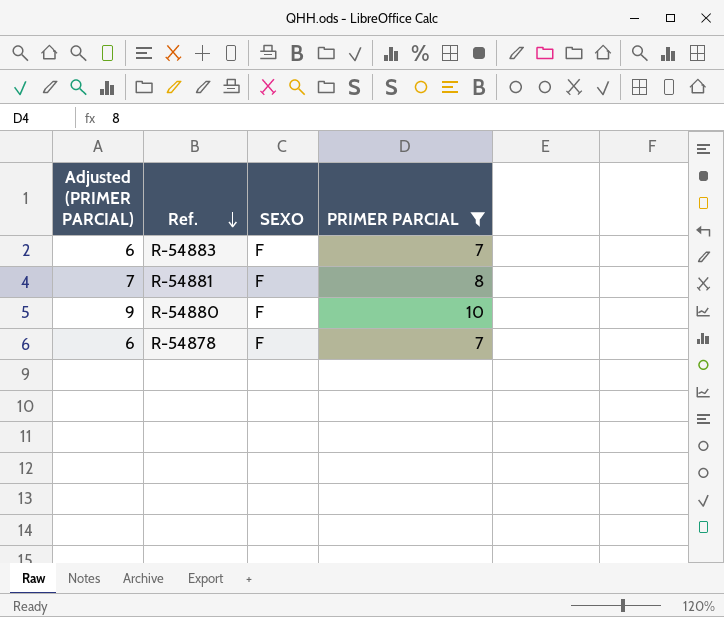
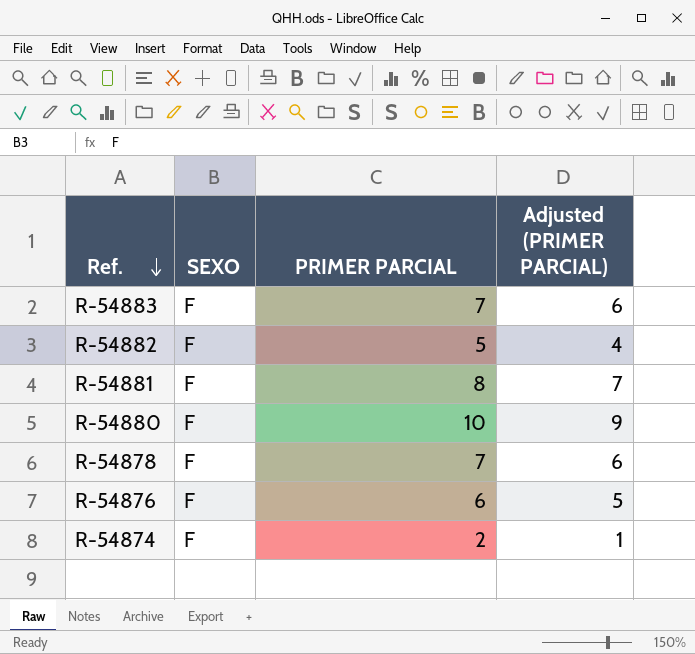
filter: PRIMER PARCIAL >= 7 -> none
column Adjusted (PRIMER PARCIAL) | position: 1 -> 4

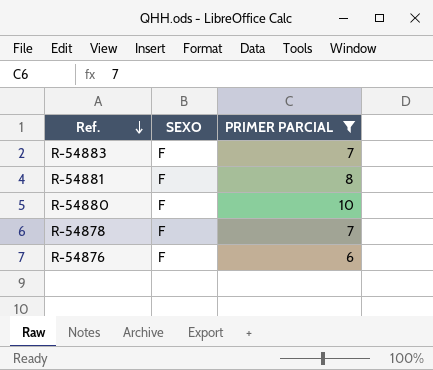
filter: none -> PRIMER PARCIAL >= 6
column Adjusted (PRIMER PARCIAL) | formula: [PRIMER PARCIAL] - 1 -> none

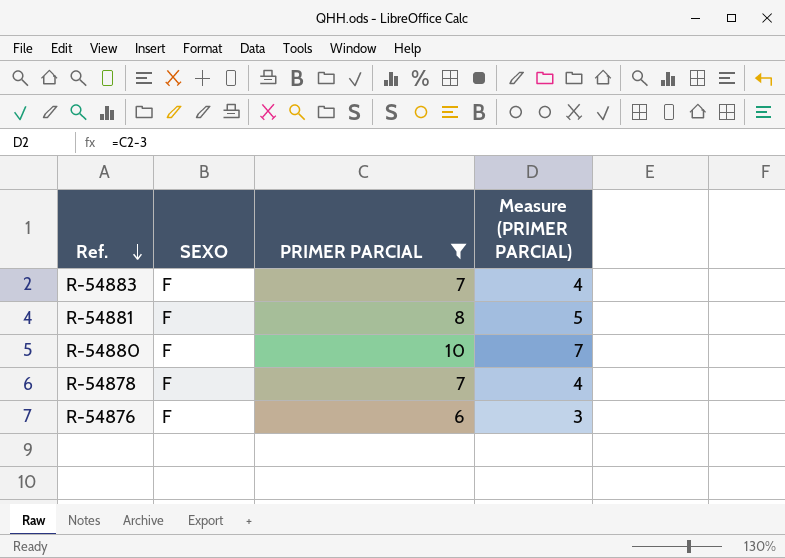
column Measure (PRIMER PARCIAL) | formula: none -> [PRIMER PARCIAL] - 3

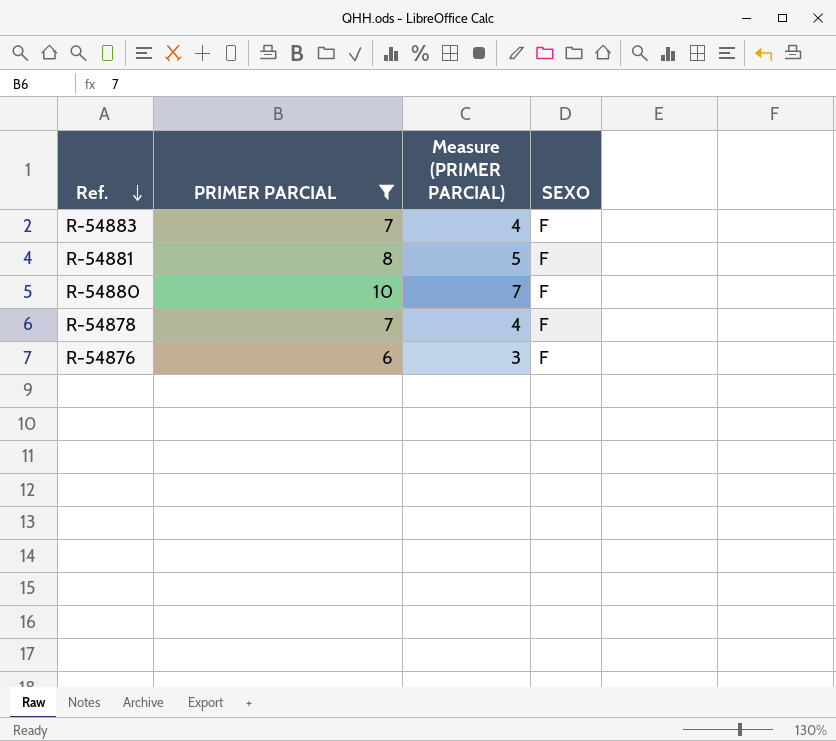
column SEXO | position: 2 -> 4

